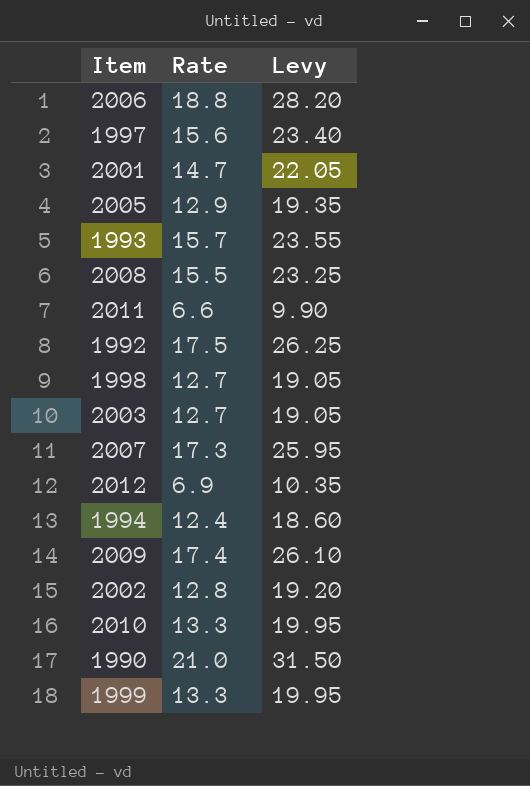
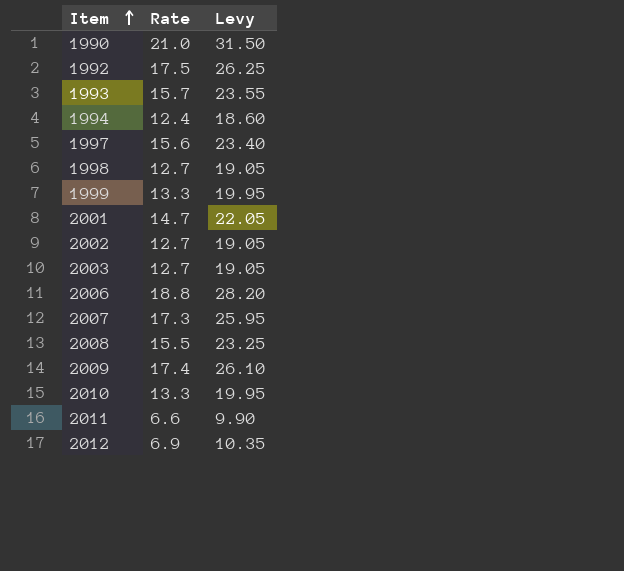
row order: none -> Item ascending
row 2005: 12.9 | 19.35 -> none
2002 | Rate: 12.8 -> 12.7
2002 | Levy: 19.20 -> 19.05

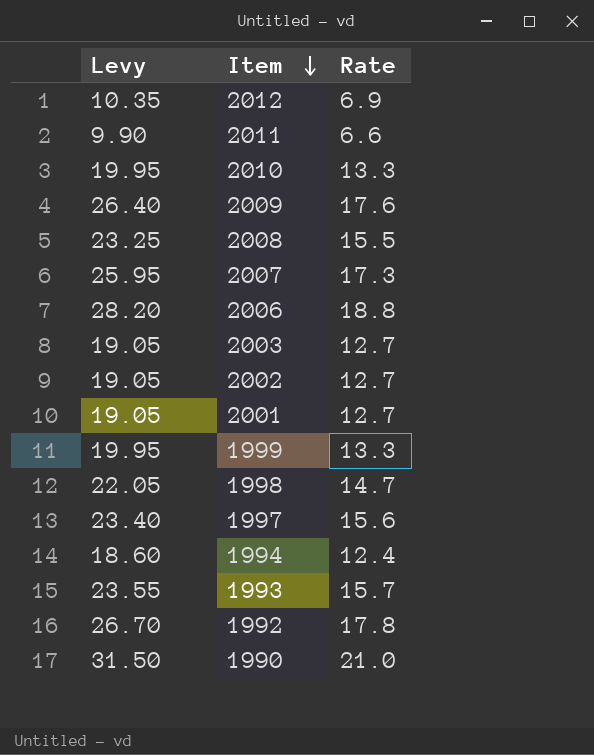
row order: Item ascending -> Item descending
column Levy | position: 3 -> 1
2009 | Levy: 26.10 -> 26.40
2009 | Rate: 17.4 -> 17.6
2001 | Levy: 22.05 -> 19.05
2001 | Rate: 14.7 -> 12.7
1998 | Levy: 19.05 -> 22.05
1998 | Rate: 12.7 -> 14.7
1992 | Levy: 26.25 -> 26.70
1992 | Rate: 17.5 -> 17.8

